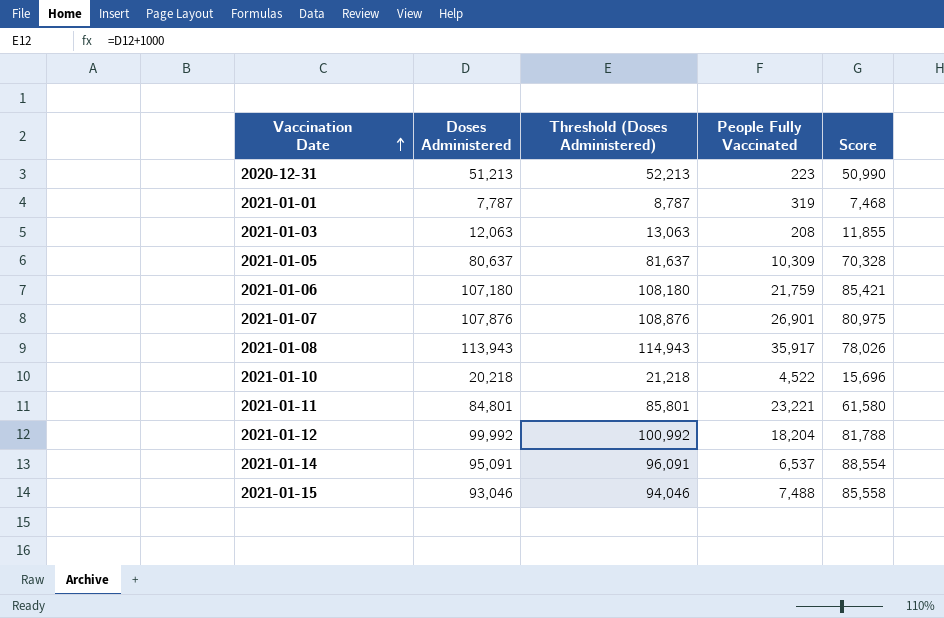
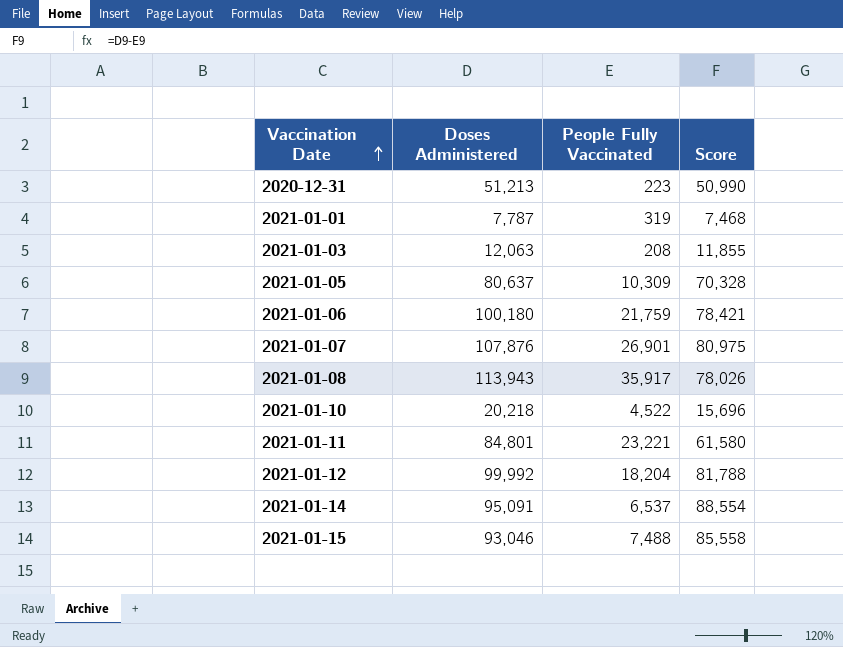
column Threshold (Doses Administered) | formula: [Doses Administered] + 1000 -> none
2021-01-06 | Doses Administered: 107,180 -> 100,180
2021-01-06 | Score: 85,421 -> 78,421

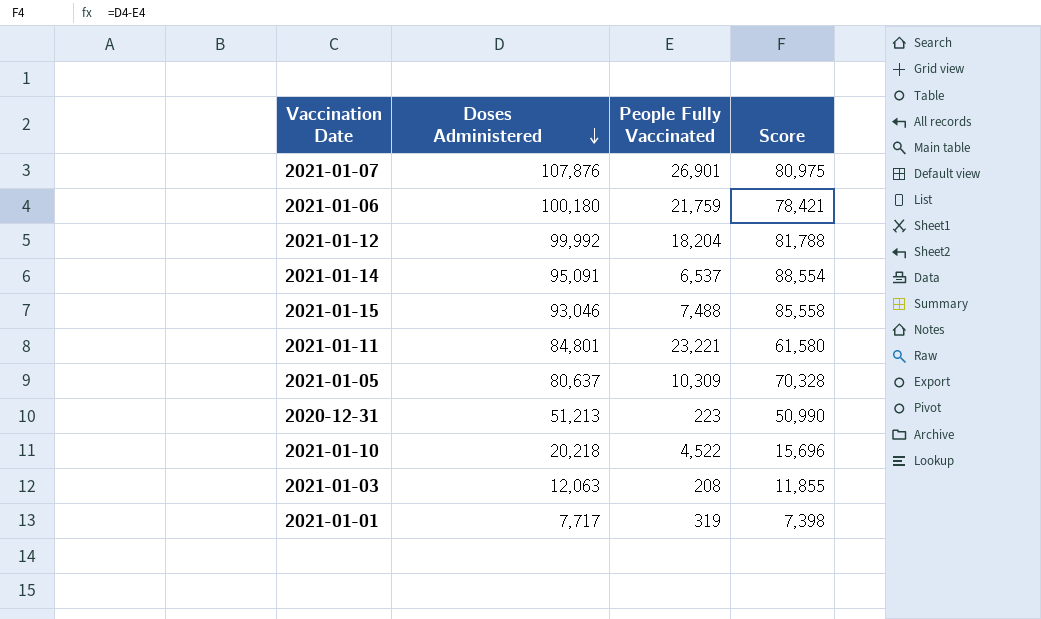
row order: Vaccination Date ascending -> Doses Administered descending
row 2021-01-08: 113,943 | 35,917 | 78,026 -> none
2021-01-01 | Doses Administered: 7,787 -> 7,717
2021-01-01 | Score: 7,468 -> 7,398

